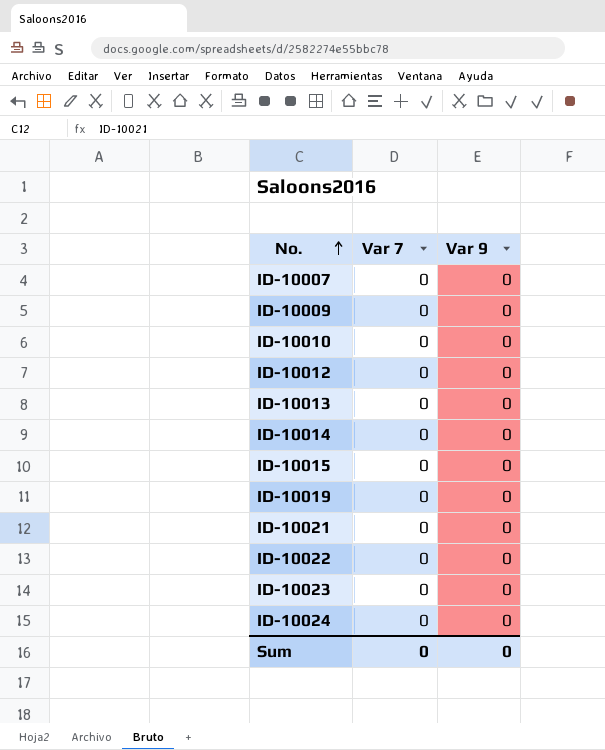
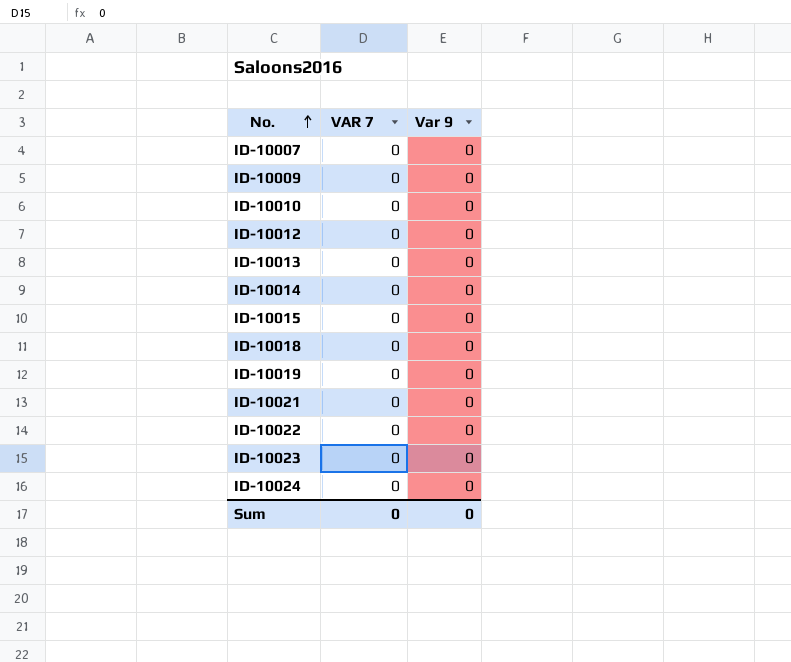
column name: Var 7 -> VAR 7
row ID-10018: none -> 0 | 0

